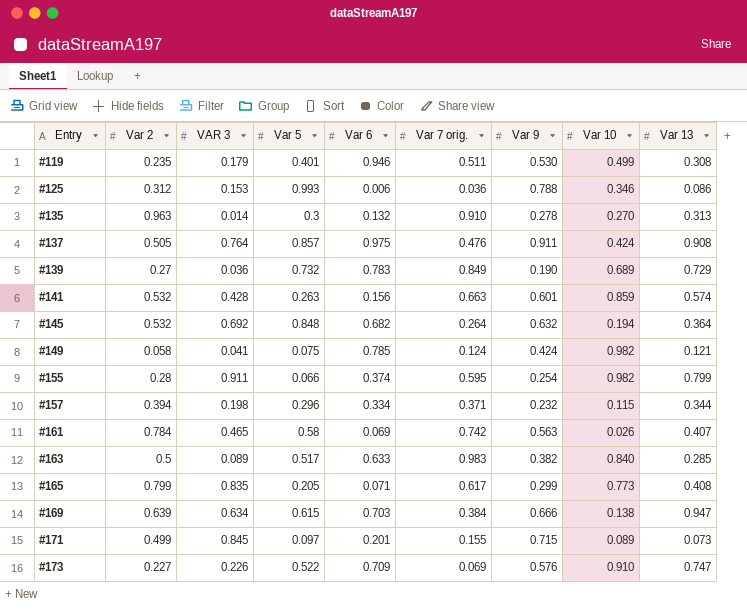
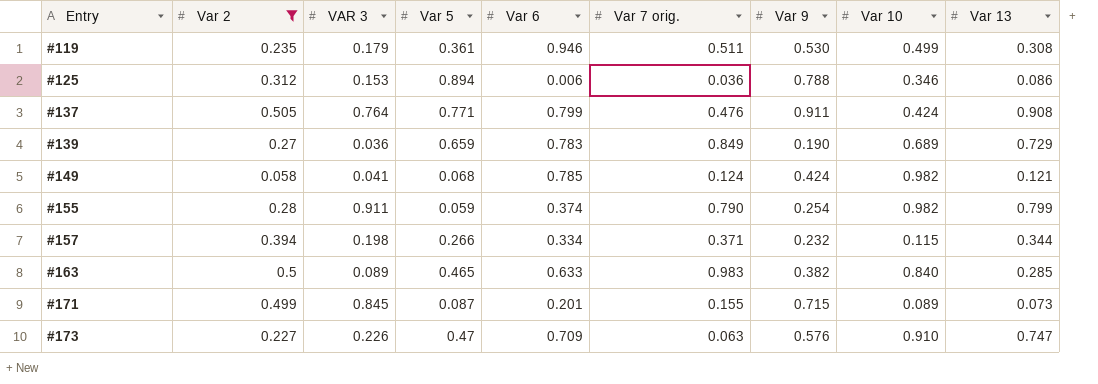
filter: none -> Var 2 <= 0.505
#119 | Var 5: 0.401 -> 0.361
#125 | Var 5: 0.993 -> 0.894
#137 | Var 5: 0.857 -> 0.771
#137 | Var 6: 0.975 -> 0.799
#139 | Var 5: 0.732 -> 0.659
#149 | Var 5: 0.075 -> 0.068
#155 | Var 5: 0.066 -> 0.059
#155 | Var 7 orig.: 0.595 -> 0.790
#157 | Var 5: 0.296 -> 0.266
#163 | Var 5: 0.517 -> 0.465
#171 | Var 5: 0.097 -> 0.087
#173 | Var 5: 0.522 -> 0.47
#173 | Var 7 orig.: 0.069 -> 0.063

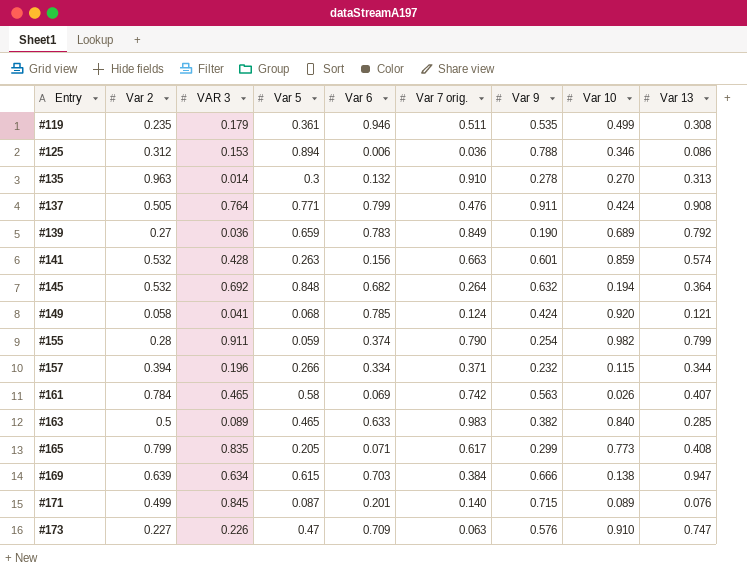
filter: Var 2 <= 0.505 -> none
#119 | Var 9: 0.530 -> 0.535
#139 | Var 13: 0.729 -> 0.792
#149 | Var 10: 0.982 -> 0.920
#157 | VAR 3: 0.198 -> 0.196
#171 | Var 7 orig.: 0.155 -> 0.140
#171 | Var 13: 0.073 -> 0.076

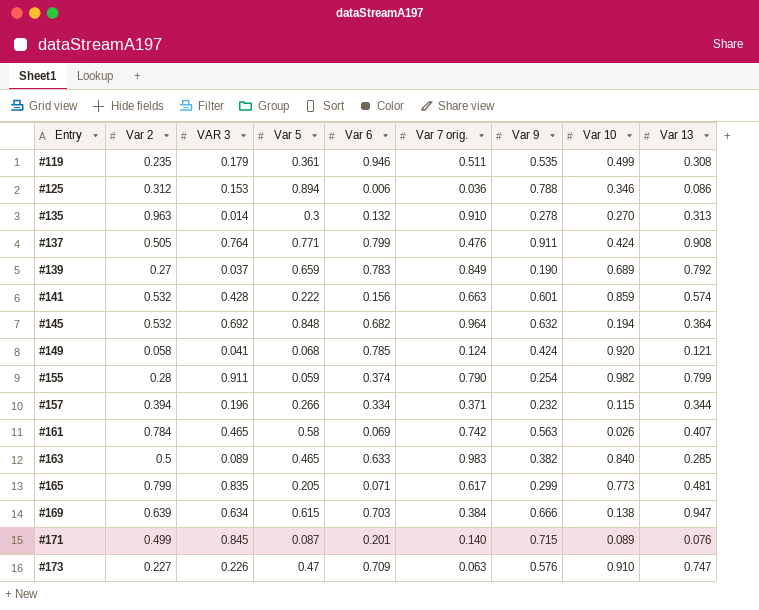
#139 | VAR 3: 0.036 -> 0.037
#141 | Var 5: 0.263 -> 0.222
#145 | Var 7 orig.: 0.264 -> 0.964
#165 | Var 13: 0.408 -> 0.481

